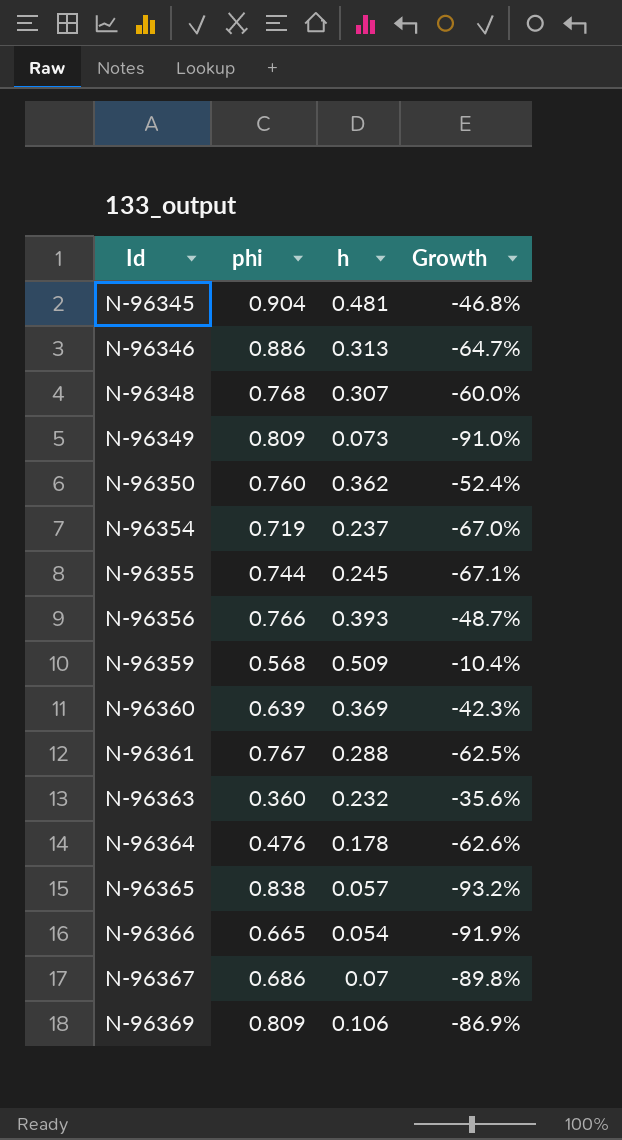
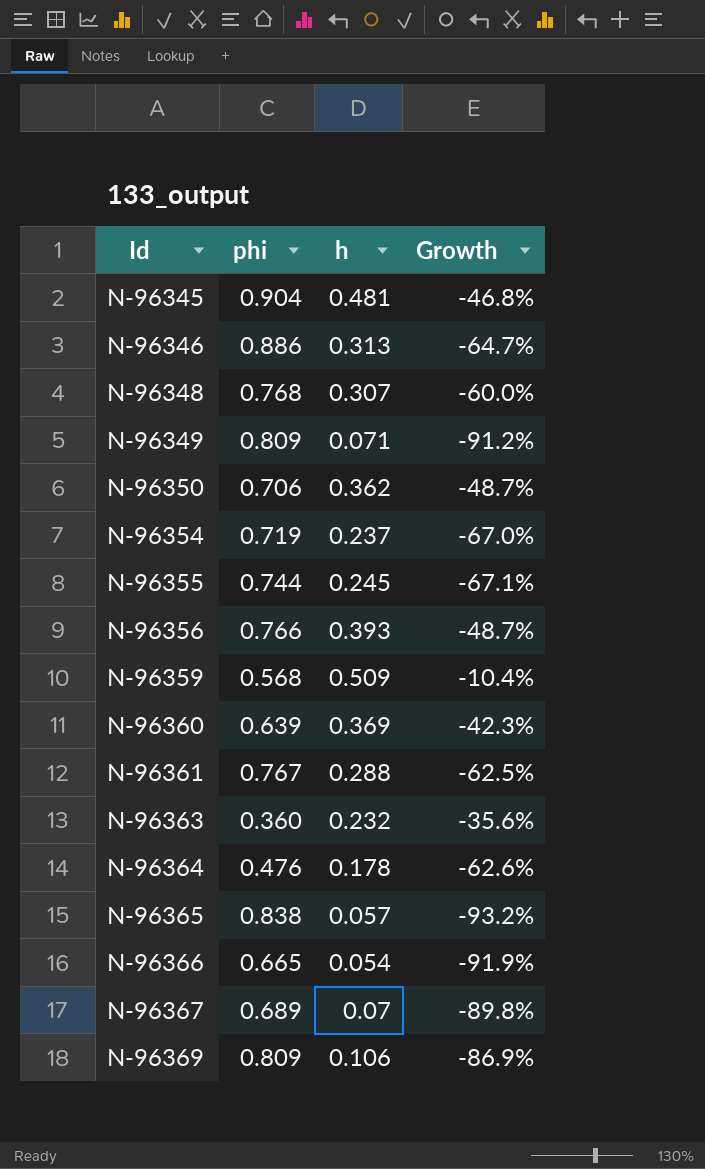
N-96349 | h: 0.073 -> 0.071
N-96349 | Growth: -91.0% -> -91.2%
N-96350 | phi: 0.760 -> 0.706
N-96350 | Growth: -52.4% -> -48.7%
N-96367 | phi: 0.686 -> 0.689

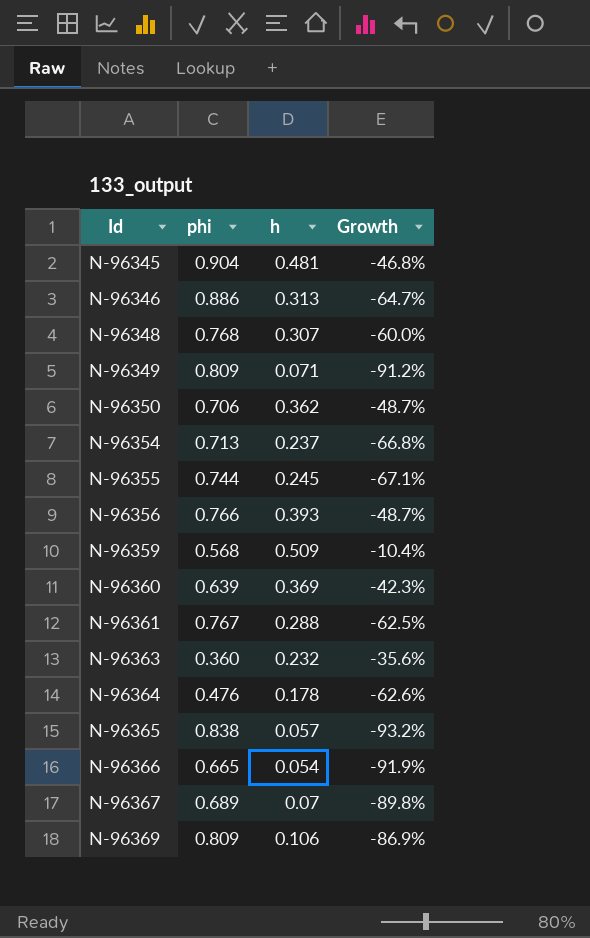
N-96354 | phi: 0.719 -> 0.713
N-96354 | Growth: -67.0% -> -66.8%

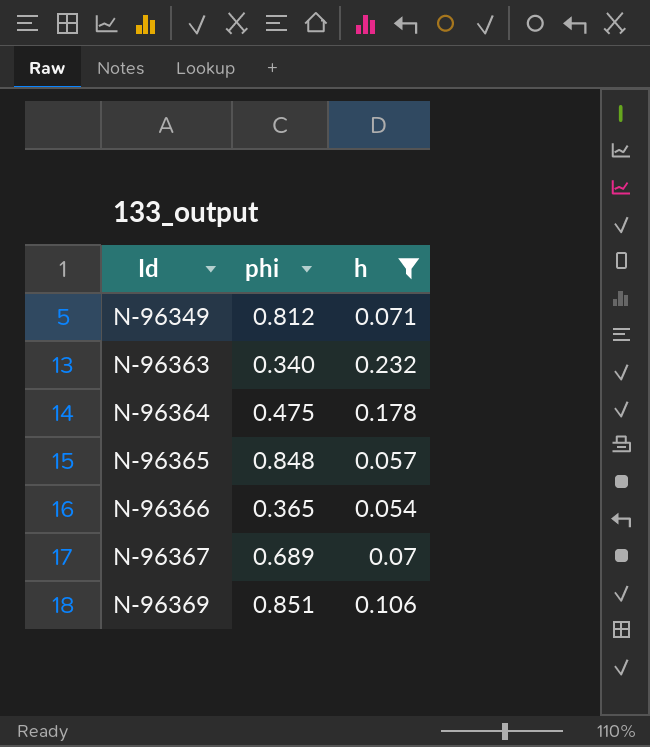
filter: none -> h <= 0.232
column Growth | formula: ([h] - [phi]) / [phi] -> none
N-96349 | phi: 0.809 -> 0.812
N-96363 | phi: 0.360 -> 0.340
N-96364 | phi: 0.476 -> 0.475
N-96365 | phi: 0.838 -> 0.848
N-96366 | phi: 0.665 -> 0.365
N-96369 | phi: 0.809 -> 0.851

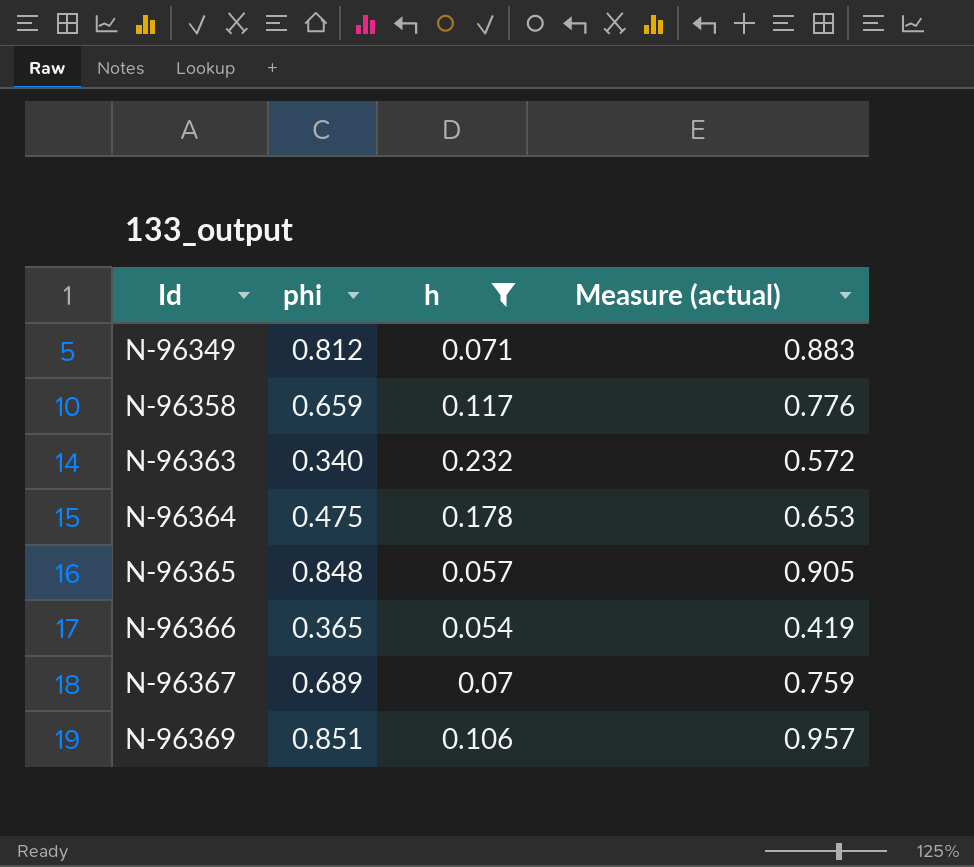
column Measure (actual) | formula: none -> [phi] + [h]
row N-96358: none -> 0.659 | 0.117 | 0.776

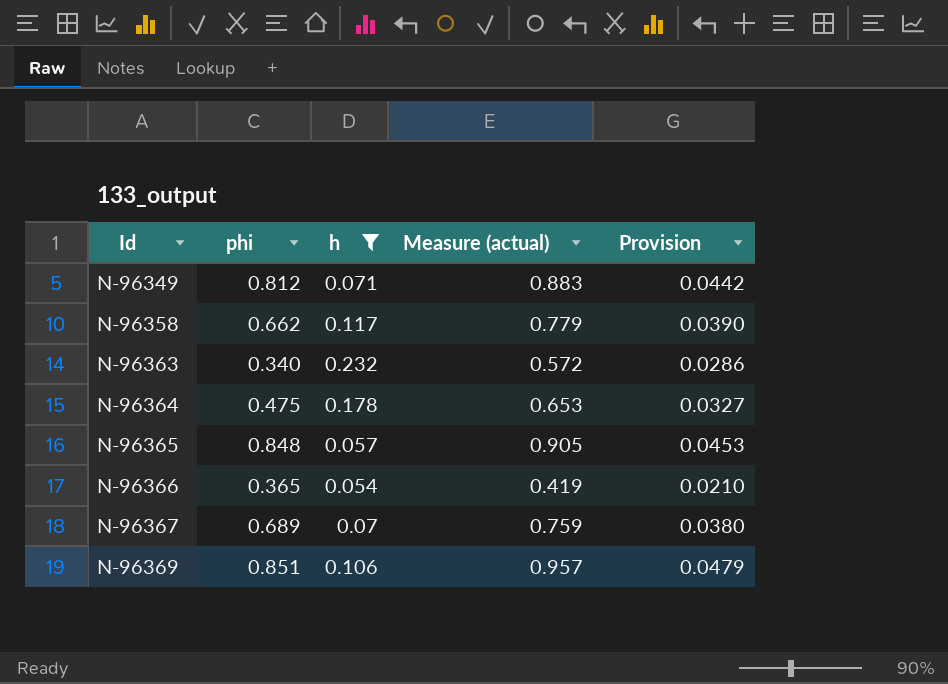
column Provision | formula: none -> [Measure (actual)] * 0.05
N-96358 | phi: 0.659 -> 0.662
N-96358 | Measure (actual): 0.776 -> 0.779

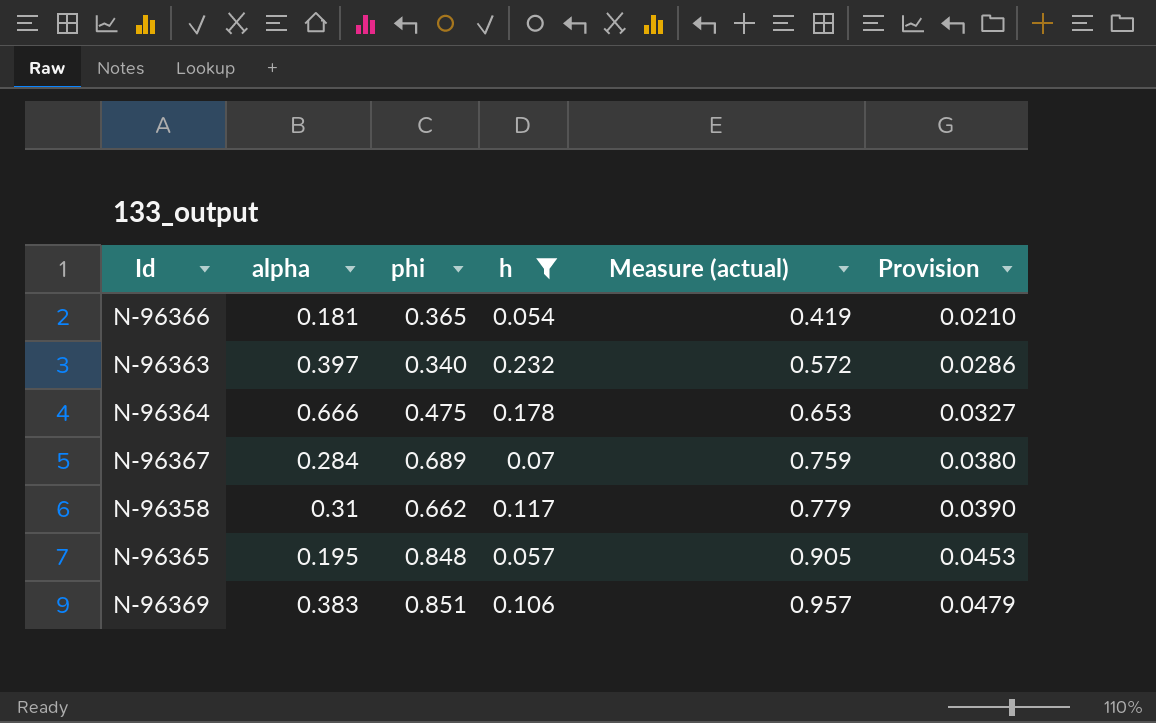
row order: Id ascending -> Measure (actual) ascending
column alpha | position: none -> 2
row N-96349: 0.812 | 0.071 | 0.883 | 0.0442 -> none

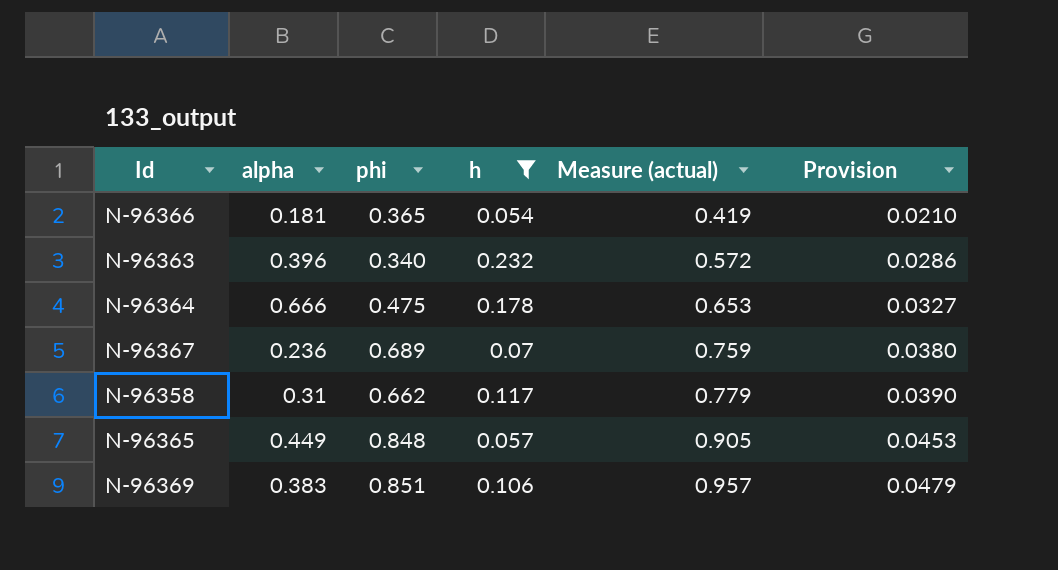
N-96363 | alpha: 0.397 -> 0.396
N-96367 | alpha: 0.284 -> 0.236
N-96365 | alpha: 0.195 -> 0.449

